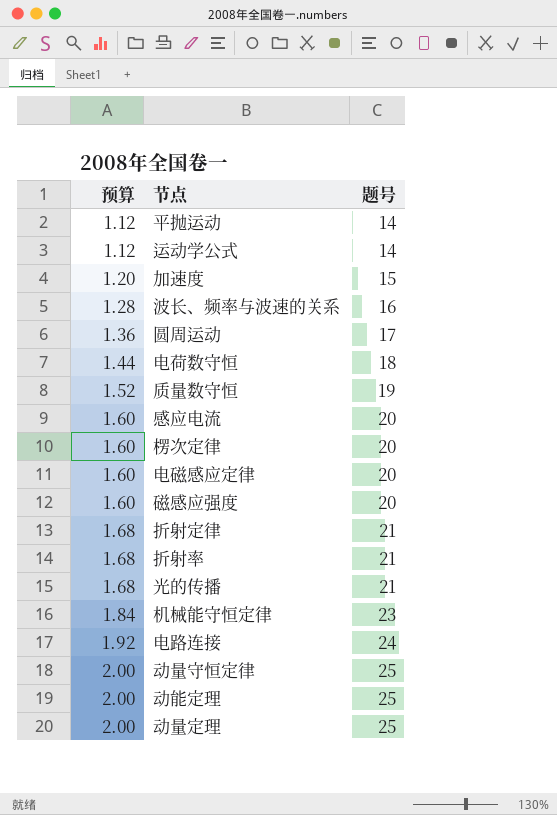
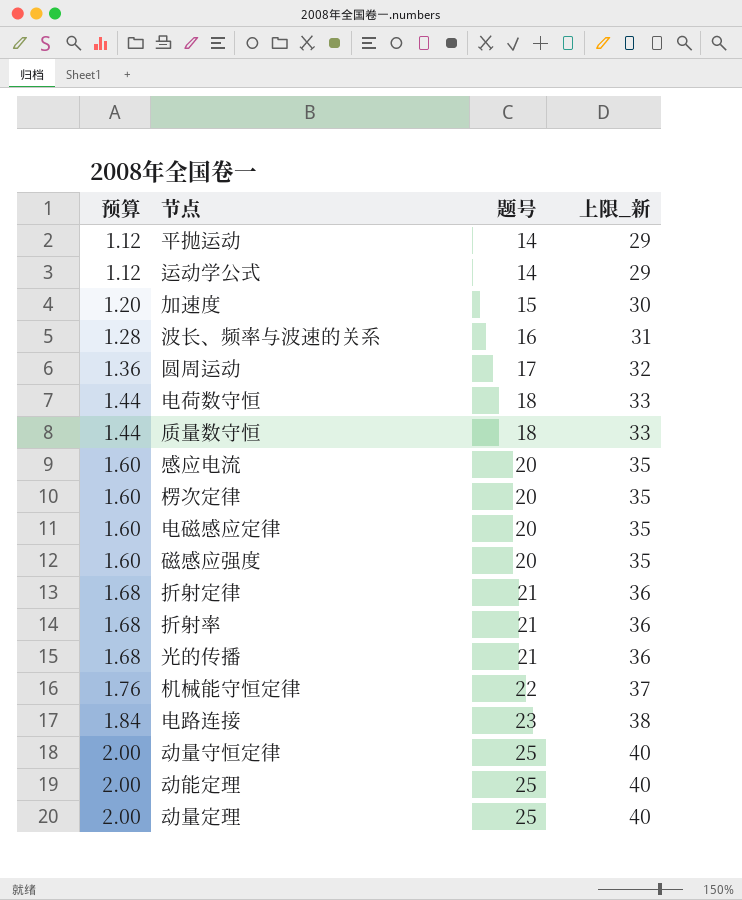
column 上限_新 | formula: none -> [题号] + 15
质量数守恒 | 预算: 1.52 -> 1.44
质量数守恒 | 题号: 19 -> 18
机械能守恒定律 | 预算: 1.84 -> 1.76
机械能守恒定律 | 题号: 23 -> 22
电路连接 | 预算: 1.92 -> 1.84
电路连接 | 题号: 24 -> 23

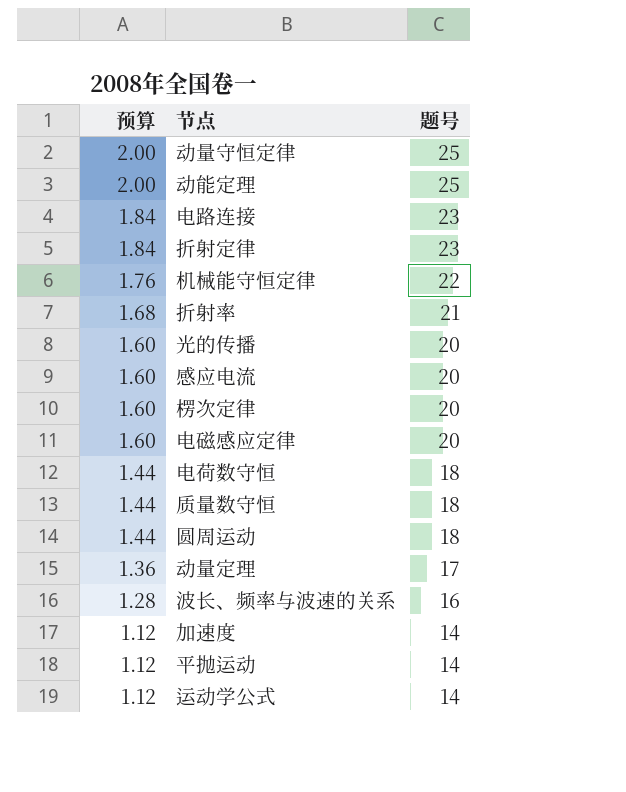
row order: 预算 ascending -> 预算 descending
column 上限_新 | formula: [题号] + 15 -> none
row 磁感应强度: 1.60 | 20 | 35 -> none
折射定律 | 预算: 1.68 -> 1.84
折射定律 | 题号: 21 -> 23
光的传播 | 预算: 1.68 -> 1.60
光的传播 | 题号: 21 -> 20
圆周运动 | 预算: 1.36 -> 1.44
圆周运动 | 题号: 17 -> 18
动量定理 | 预算: 2.00 -> 1.36
动量定理 | 题号: 25 -> 17
加速度 | 预算: 1.20 -> 1.12
加速度 | 题号: 15 -> 14

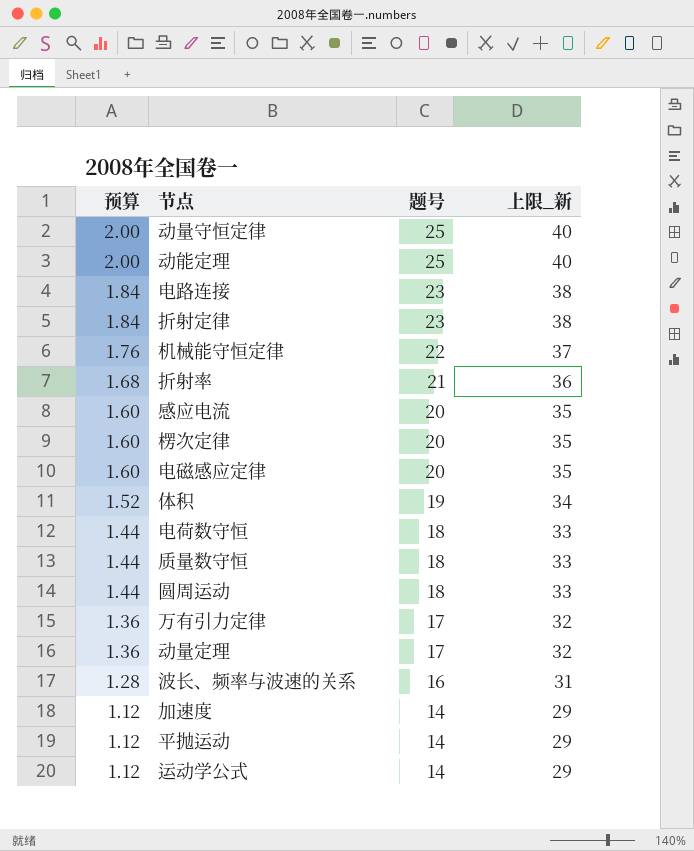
column 上限_新 | formula: none -> [题号] + 15
row 光的传播: 1.60 | 20 -> none
row 体积: none -> 1.52 | 19 | 34
row 万有引力定律: none -> 1.36 | 17 | 32

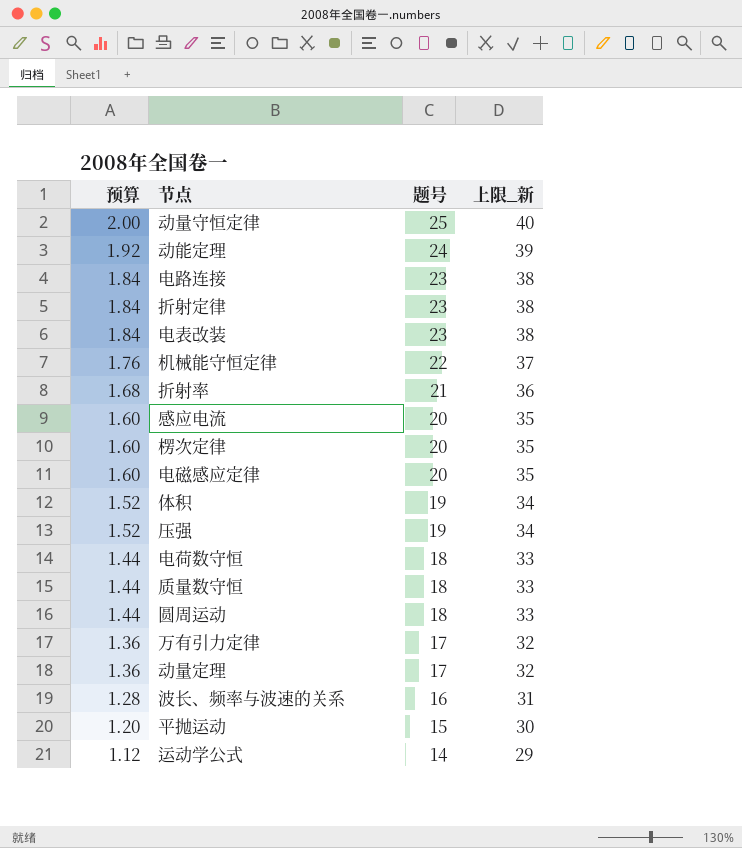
row 加速度: 1.12 | 14 | 29 -> none
动能定理 | 预算: 2.00 -> 1.92
动能定理 | 题号: 25 -> 24
动能定理 | 上限_新: 40 -> 39
row 电表改装: none -> 1.84 | 23 | 38
row 压强: none -> 1.52 | 19 | 34
平抛运动 | 预算: 1.12 -> 1.20
平抛运动 | 题号: 14 -> 15
平抛运动 | 上限_新: 29 -> 30

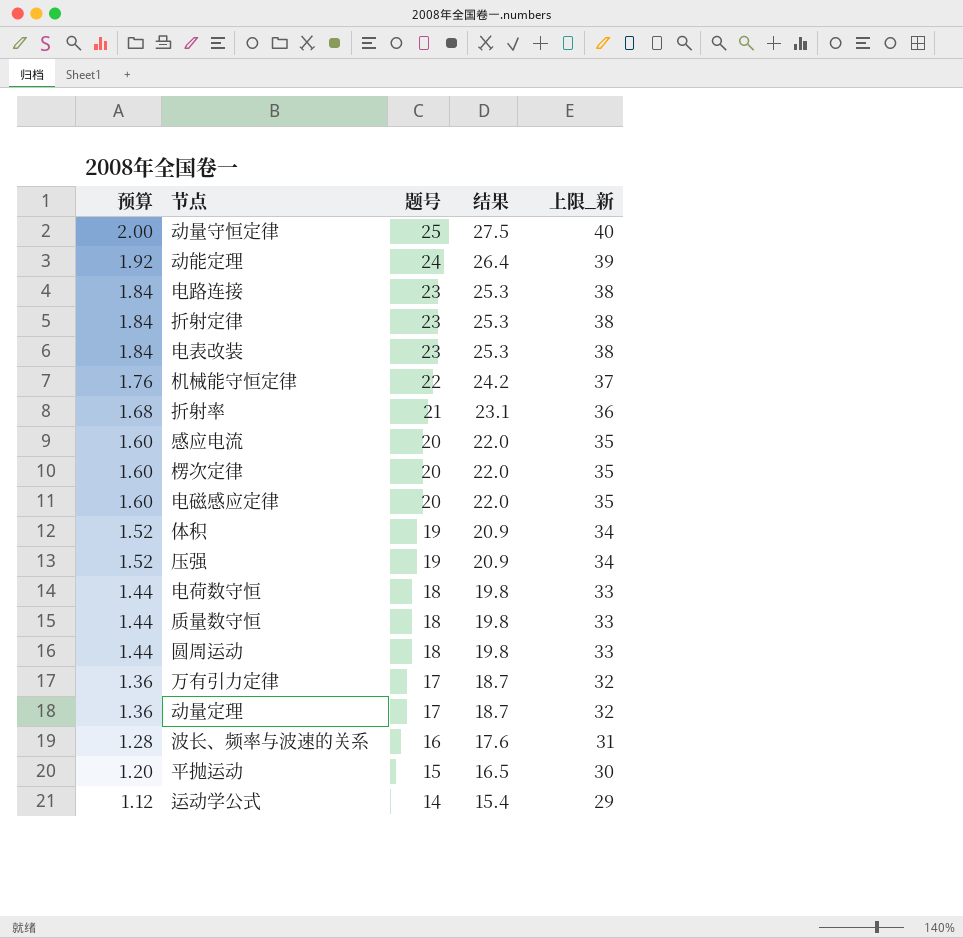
column 结果 | formula: none -> [题号] * 1.1

